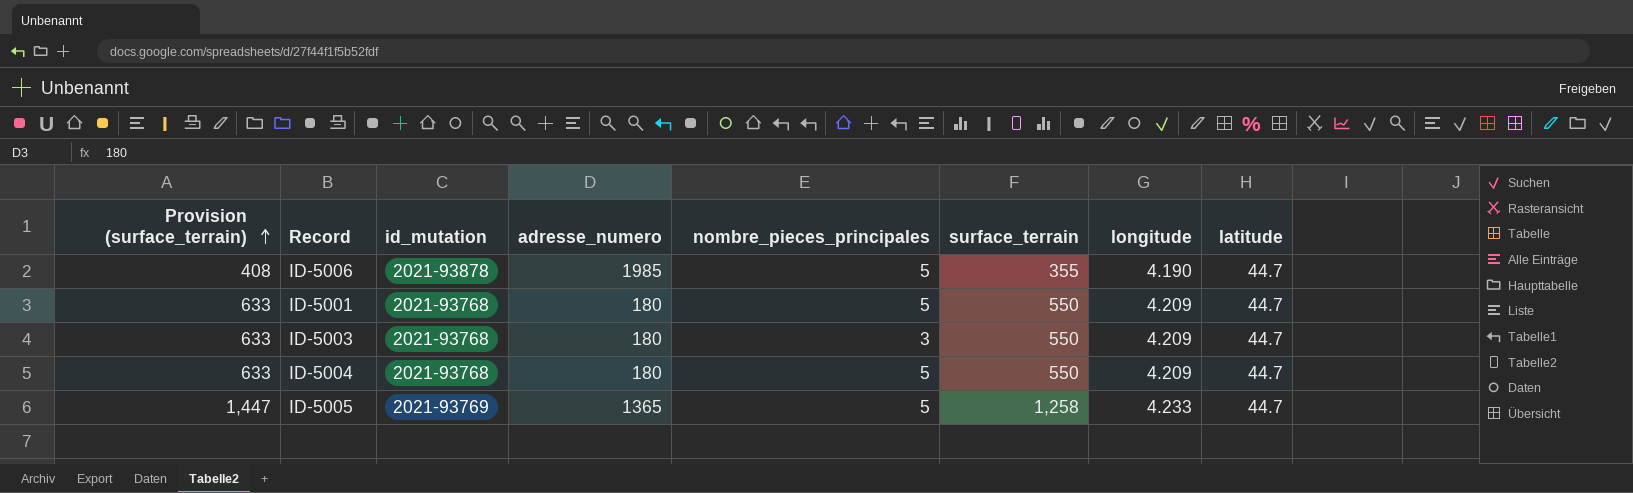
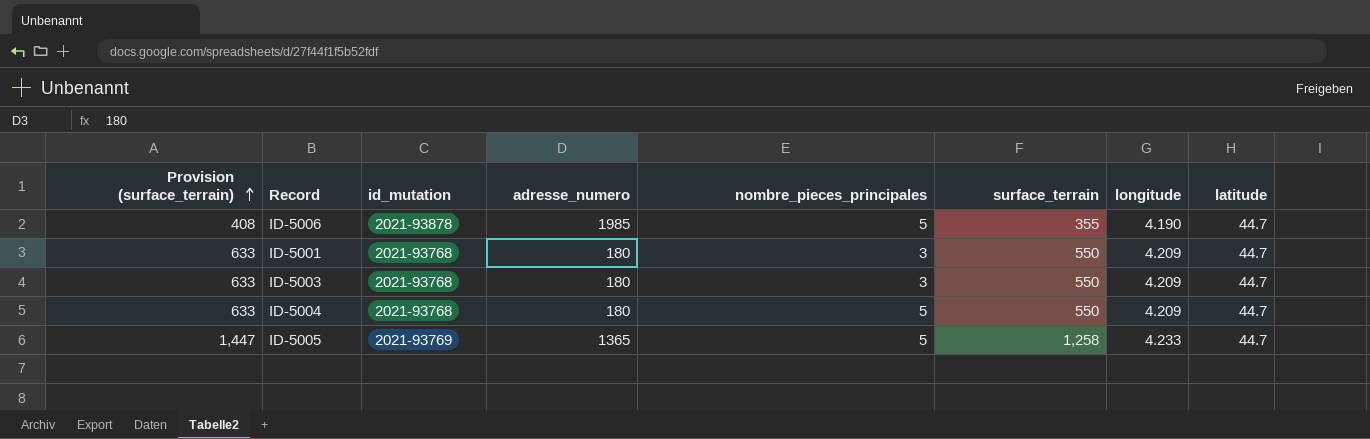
ID-5001 | nombre_pieces_principales: 5 -> 3

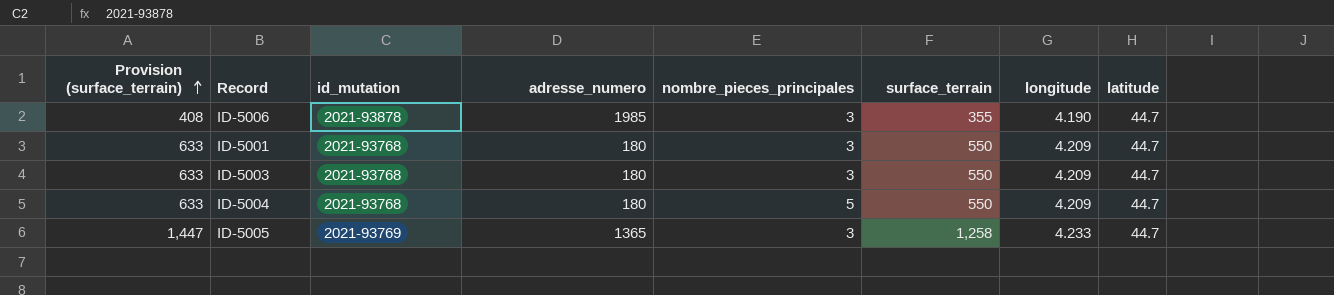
ID-5006 | nombre_pieces_principales: 5 -> 3
ID-5005 | nombre_pieces_principales: 5 -> 3

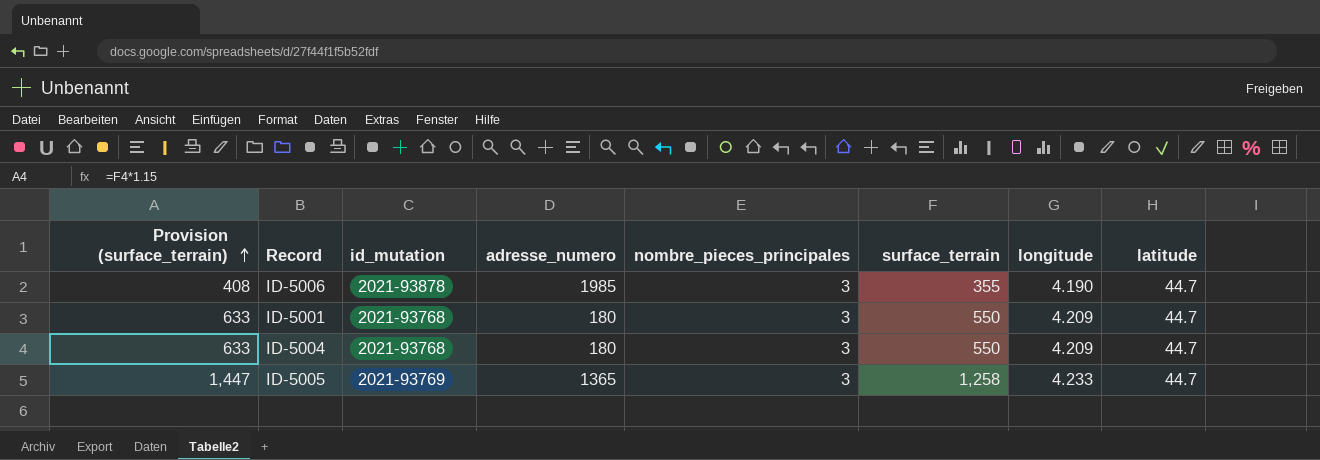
row ID-5003: 633 | 2021-93768 | 180 | 3 | 550 | 4.209 | 44.7 -> none
ID-5004 | nombre_pieces_principales: 5 -> 3

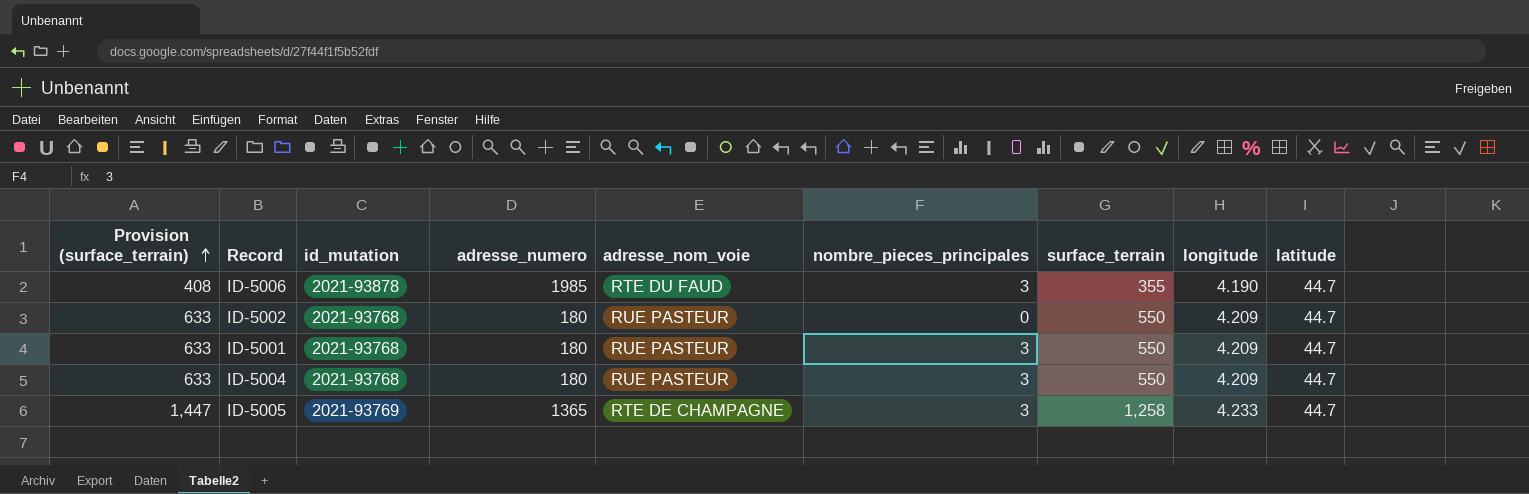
column adresse_nom_voie | position: none -> 5
row ID-5002: none -> 633 | 2021-93768 | 180 | RUE PASTEUR | 0 | 550 | 4.209 | 44.7

